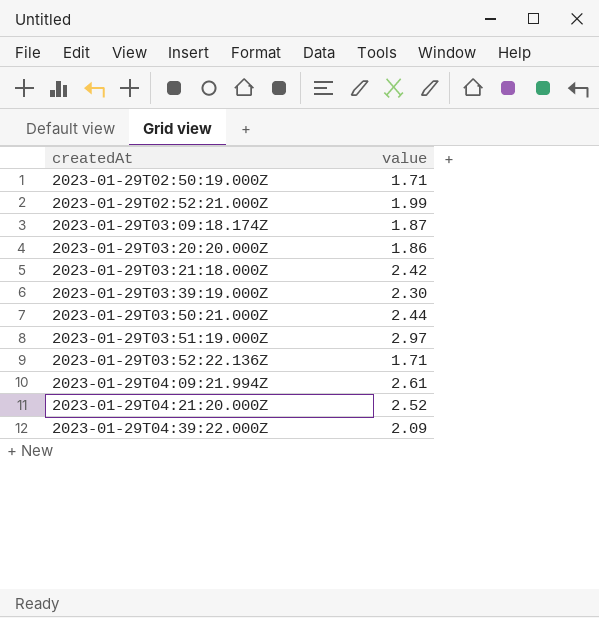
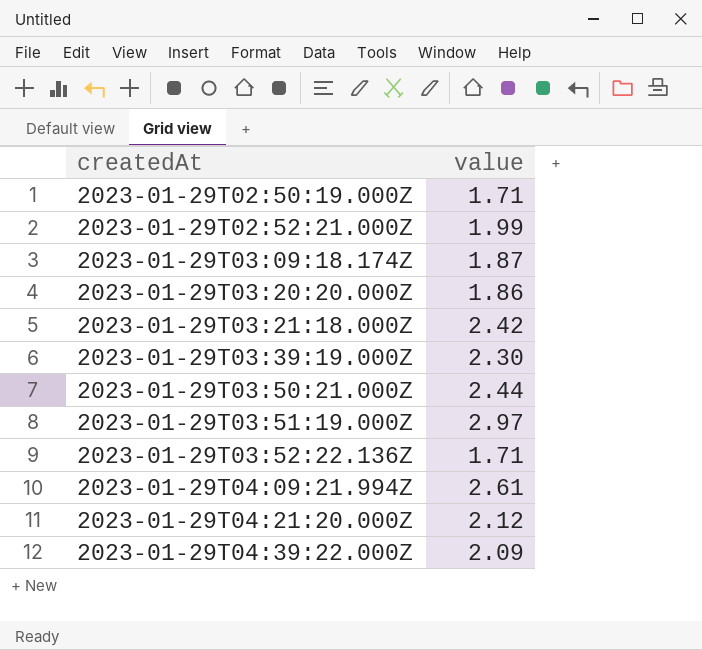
2023-01-29T04:21:20.000Z | value: 2.52 -> 2.12

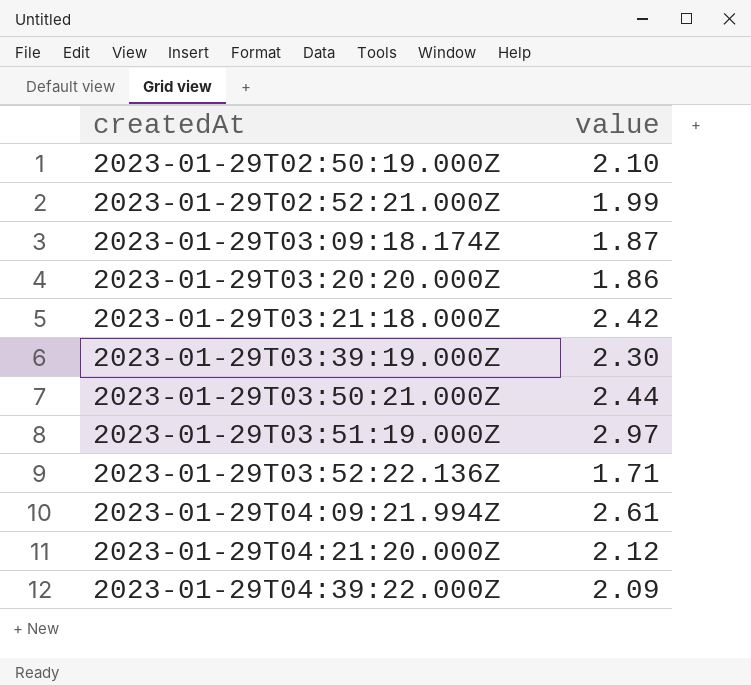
2023-01-29T02:50:19.000Z | value: 1.71 -> 2.10

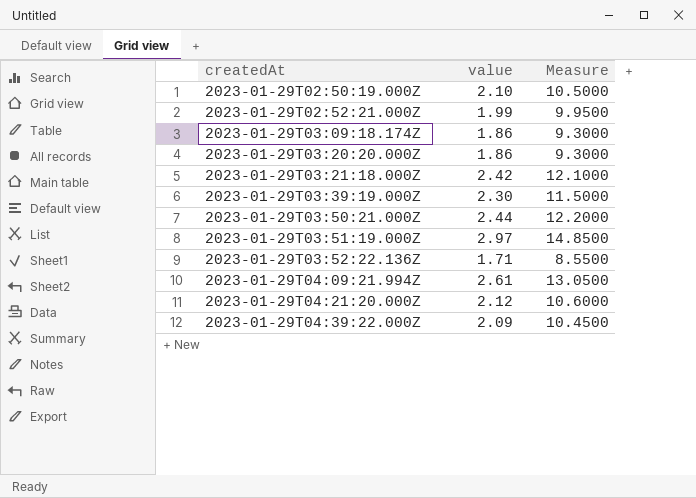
column Measure | formula: none -> [value] * 5
2023-01-29T03:09:18.174Z | value: 1.87 -> 1.86

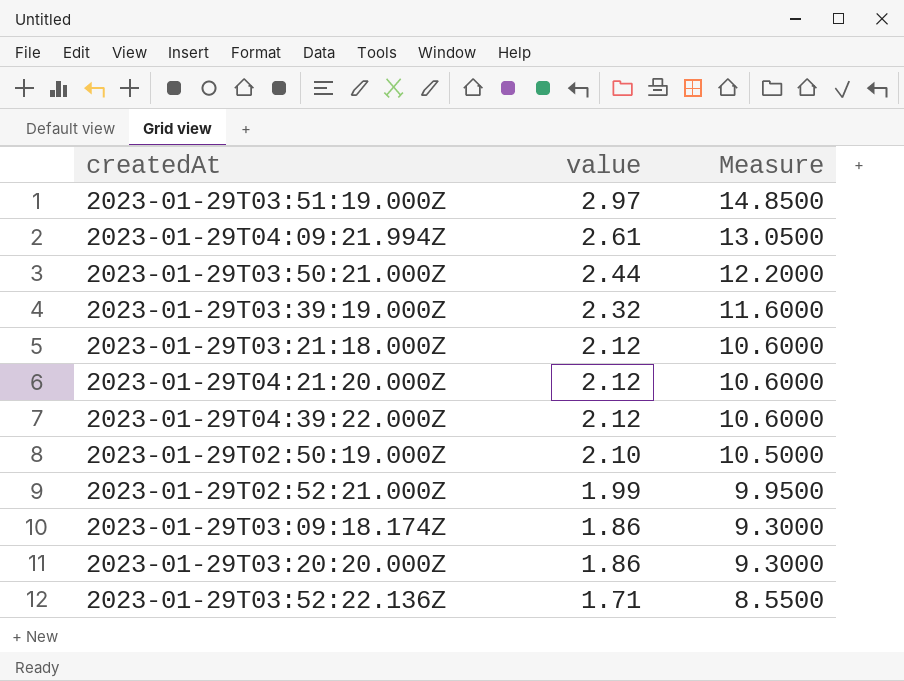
row order: createdAt ascending -> value descending
2023-01-29T03:39:19.000Z | value: 2.30 -> 2.32
2023-01-29T03:39:19.000Z | Measure: 11.5000 -> 11.6000
2023-01-29T03:21:18.000Z | value: 2.42 -> 2.12
2023-01-29T03:21:18.000Z | Measure: 12.1000 -> 10.6000
2023-01-29T04:39:22.000Z | value: 2.09 -> 2.12
2023-01-29T04:39:22.000Z | Measure: 10.4500 -> 10.6000

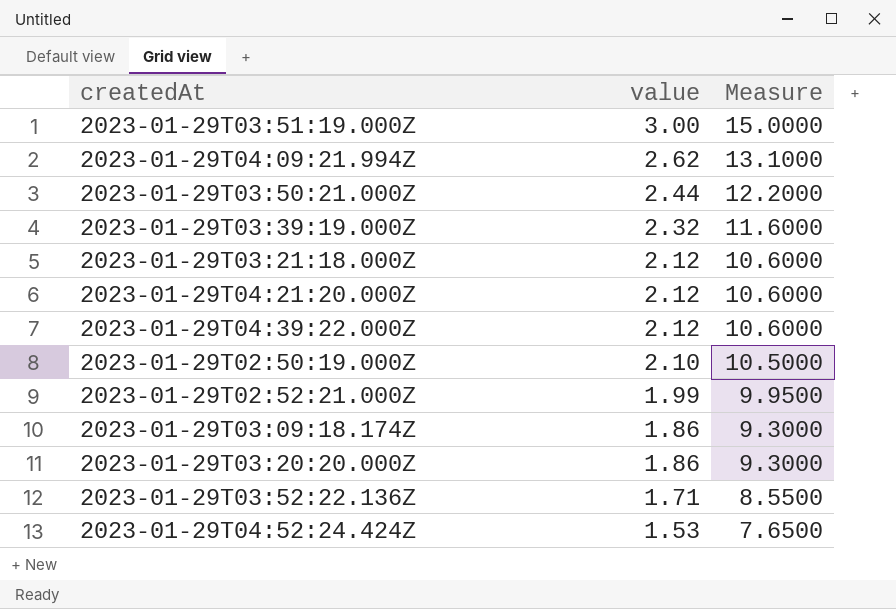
2023-01-29T03:51:19.000Z | value: 2.97 -> 3.00
2023-01-29T03:51:19.000Z | Measure: 14.8500 -> 15.0000
2023-01-29T04:09:21.994Z | value: 2.61 -> 2.62
2023-01-29T04:09:21.994Z | Measure: 13.0500 -> 13.1000
row 2023-01-29T04:52:24.424Z: none -> 1.53 | 7.6500

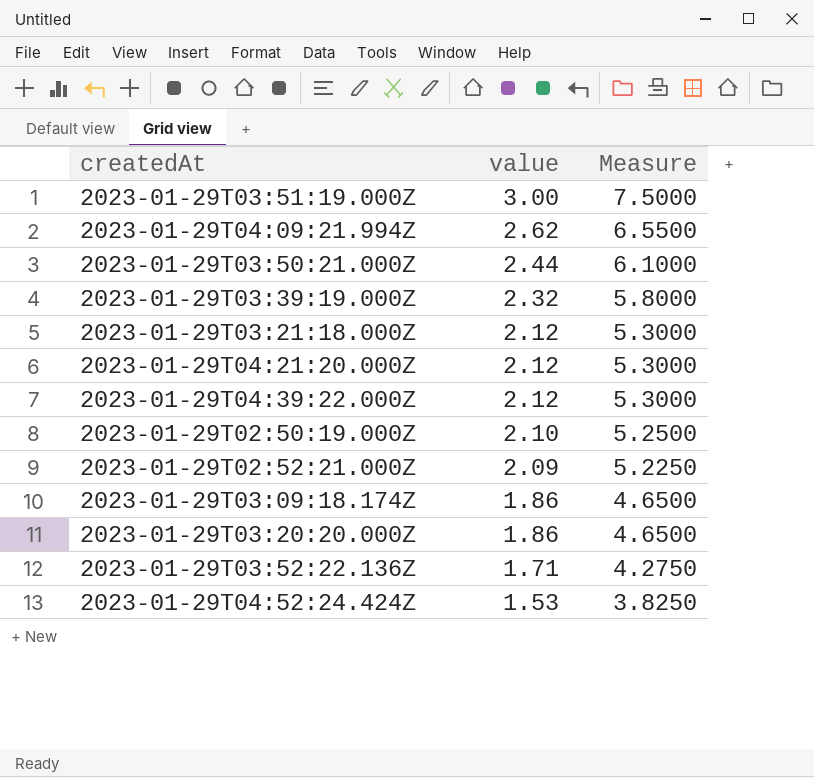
column Measure | formula: [value] * 5 -> [value] * 2.5
2023-01-29T02:52:21.000Z | value: 1.99 -> 2.09

